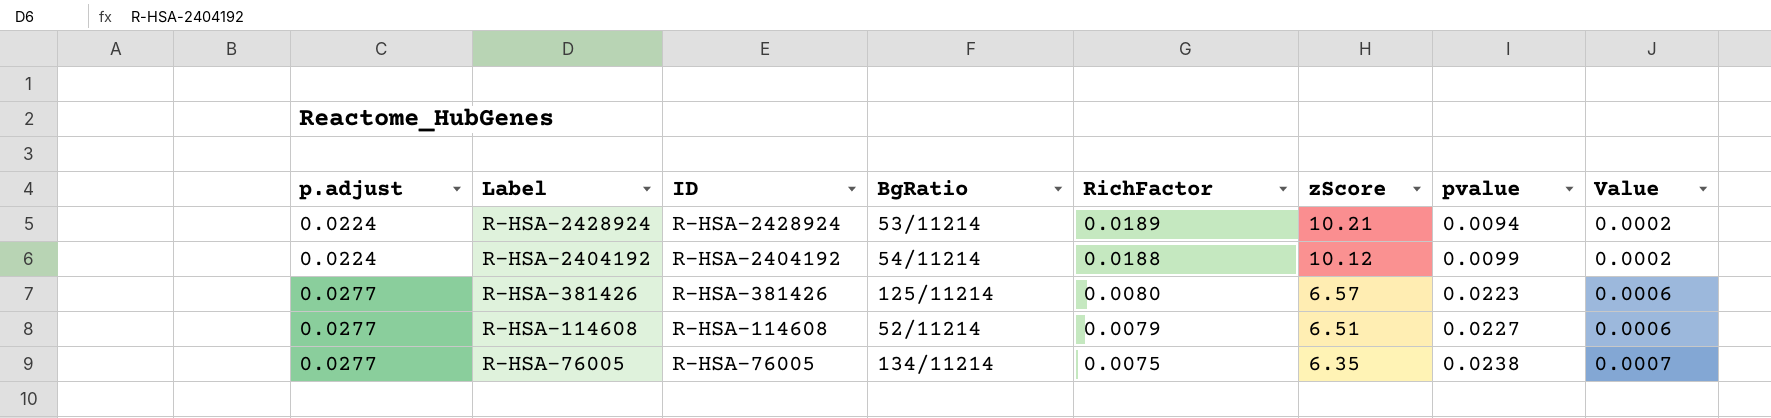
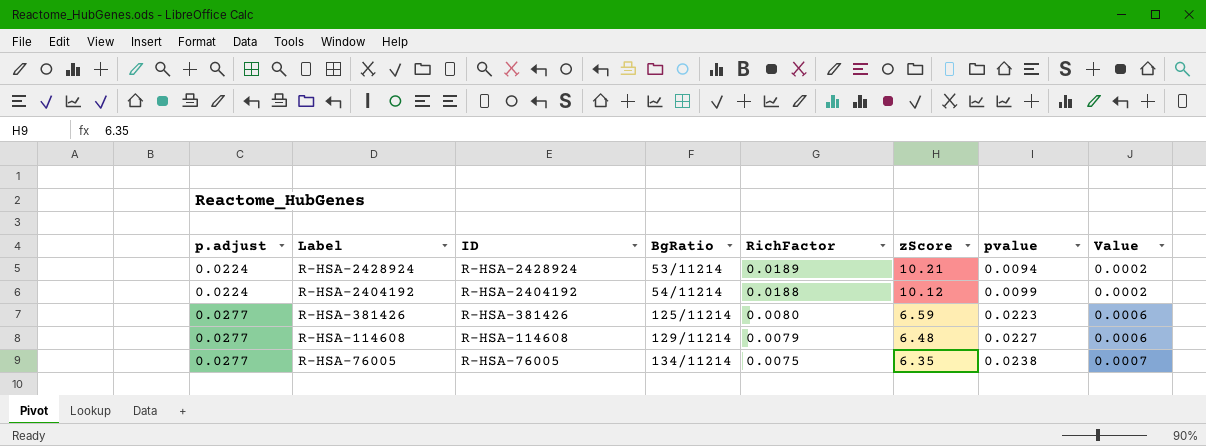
R-HSA-381426 | zScore: 6.57 -> 6.59
R-HSA-114608 | BgRatio: 52/11214 -> 129/11214
R-HSA-114608 | zScore: 6.51 -> 6.48

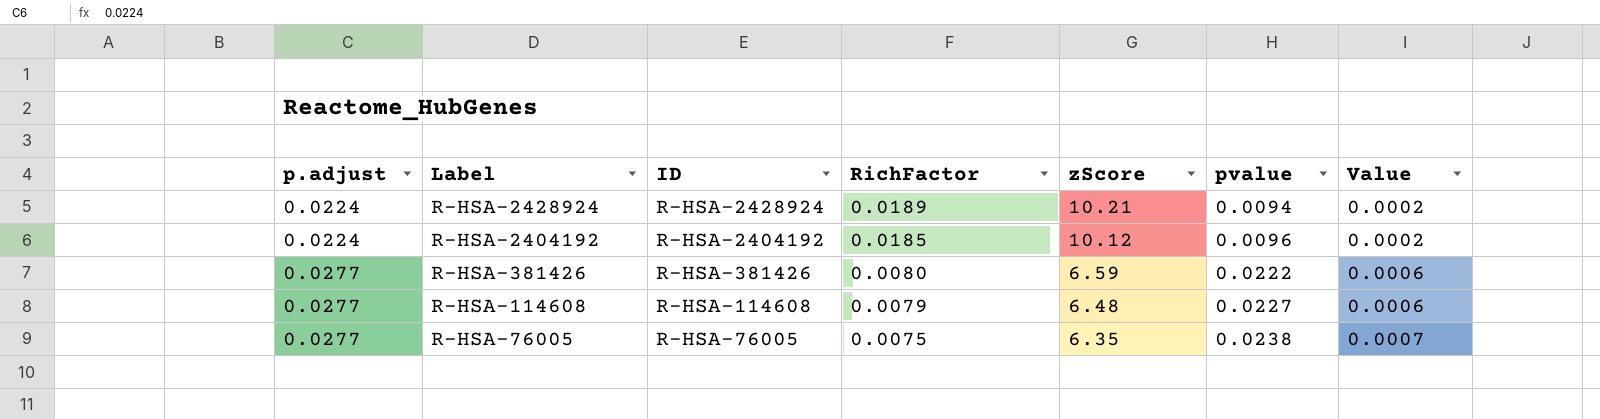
column BgRatio | position: 4 -> none
R-HSA-2404192 | RichFactor: 0.0188 -> 0.0185
R-HSA-2404192 | pvalue: 0.0099 -> 0.0096
R-HSA-381426 | pvalue: 0.0223 -> 0.0222

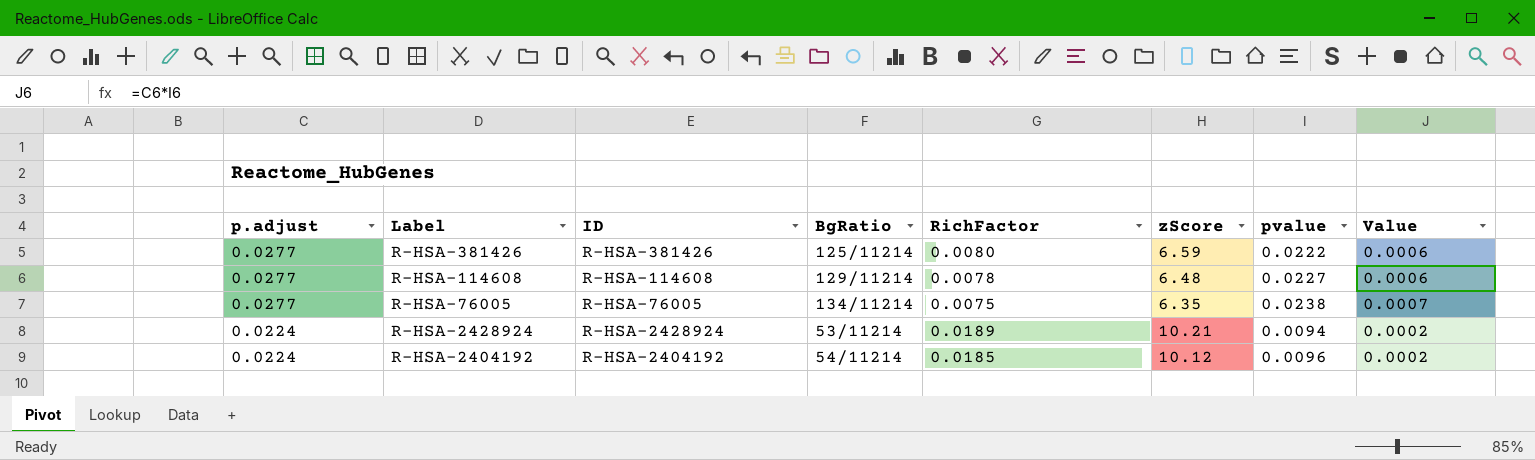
row order: p.adjust ascending -> p.adjust descending
column BgRatio | position: none -> 4
R-HSA-114608 | RichFactor: 0.0079 -> 0.0078

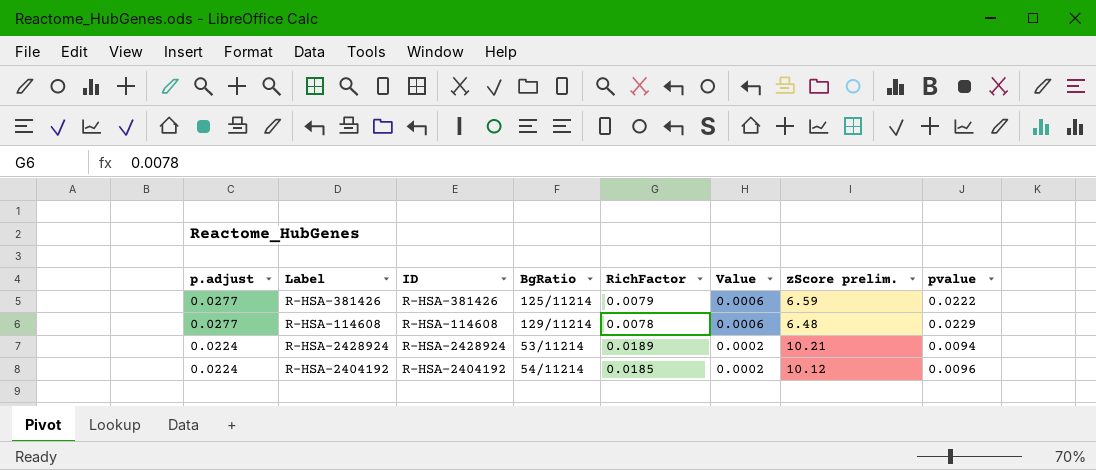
column Value | position: 8 -> 6
column name: zScore -> zScore prelim.
row R-HSA-76005: 0.0277 | R-HSA-76005 | 134/11214 | 0.0075 | 6.35 | 0.0238 | 0.0007 -> none
R-HSA-381426 | RichFactor: 0.0080 -> 0.0079
R-HSA-114608 | pvalue: 0.0227 -> 0.0229

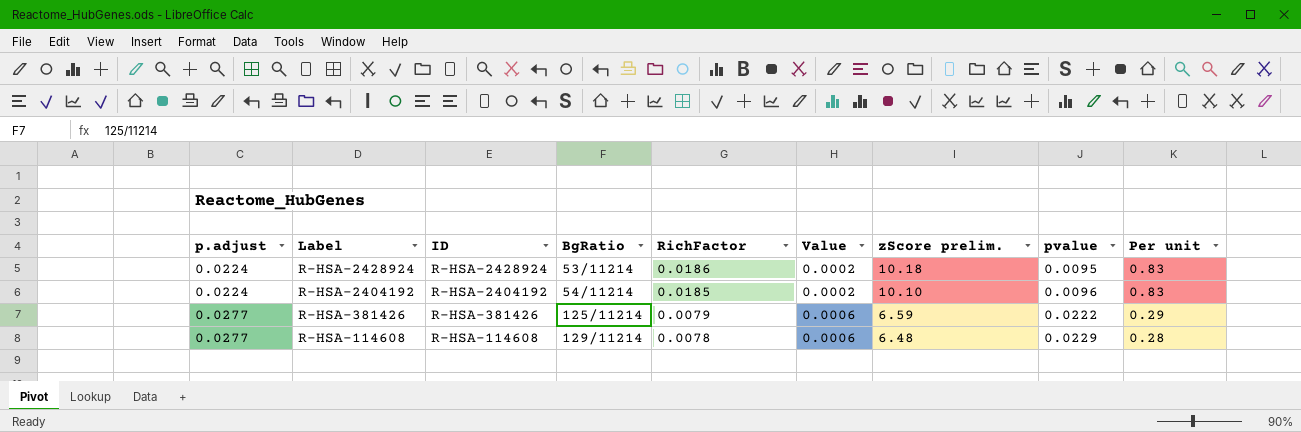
row order: p.adjust descending -> p.adjust ascending
column Per unit | formula: none -> [RichFactor] / [p.adjust]
R-HSA-2428924 | RichFactor: 0.0189 -> 0.0186
R-HSA-2428924 | zScore prelim.: 10.21 -> 10.18
R-HSA-2428924 | pvalue: 0.0094 -> 0.0095
R-HSA-2404192 | zScore prelim.: 10.12 -> 10.10

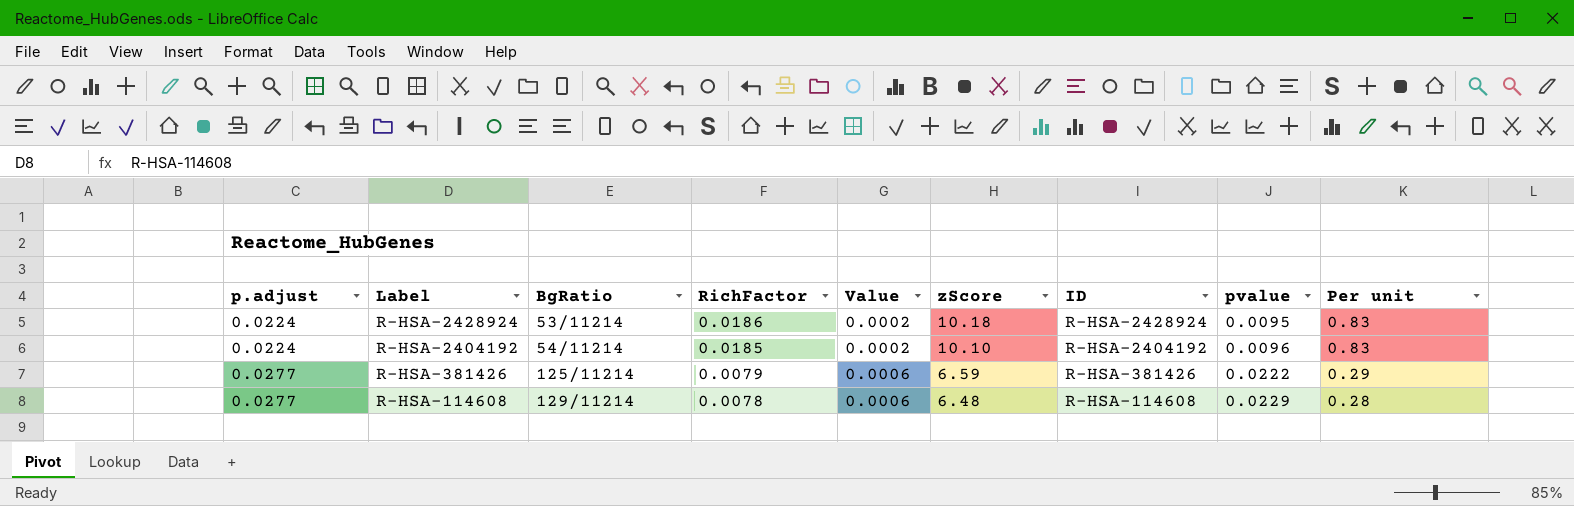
column name: zScore prelim. -> zScore
column ID | position: 3 -> 7

